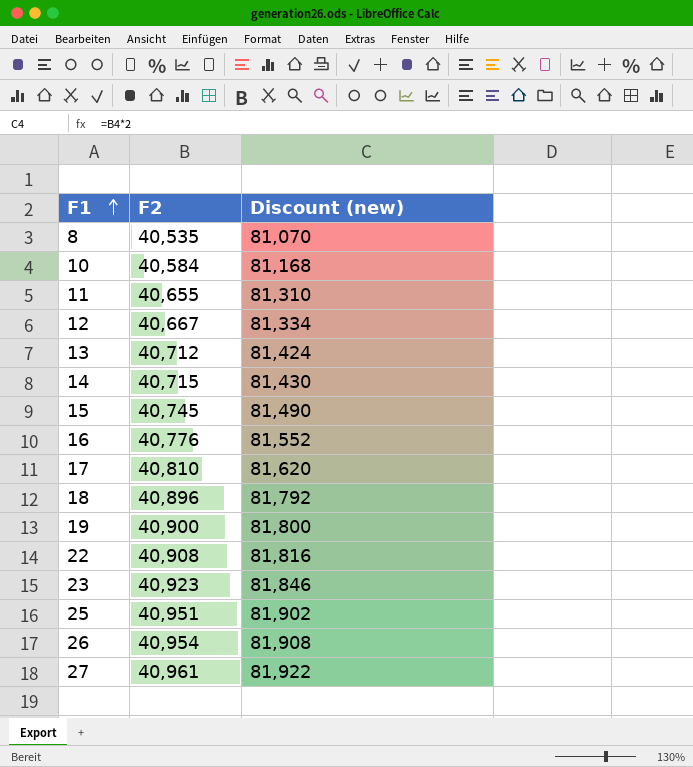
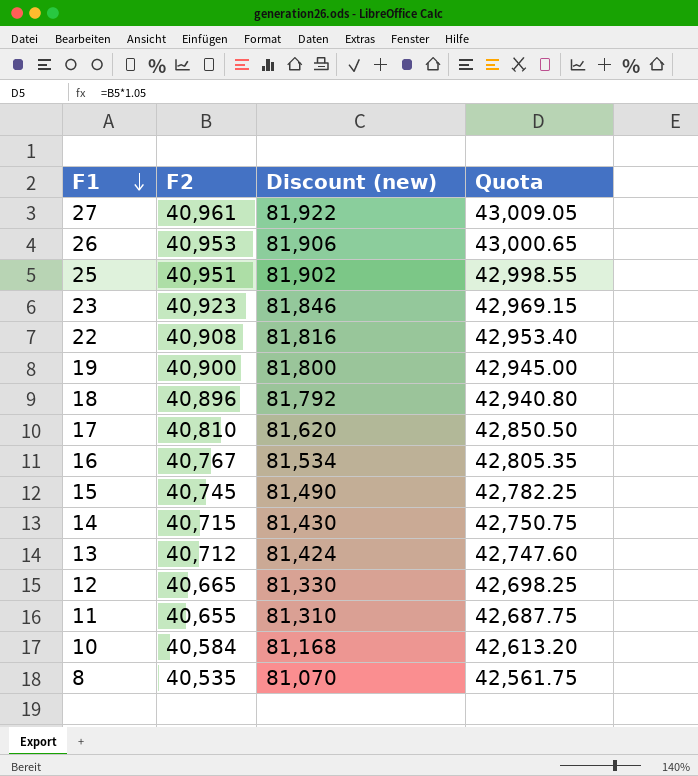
row order: F1 ascending -> F1 descending
column Quota | formula: none -> [F2] * 1.05
26 | F2: 40,954 -> 40,953
26 | Discount (new): 81,908 -> 81,906
16 | F2: 40,776 -> 40,767
16 | Discount (new): 81,552 -> 81,534
12 | F2: 40,667 -> 40,665
12 | Discount (new): 81,334 -> 81,330

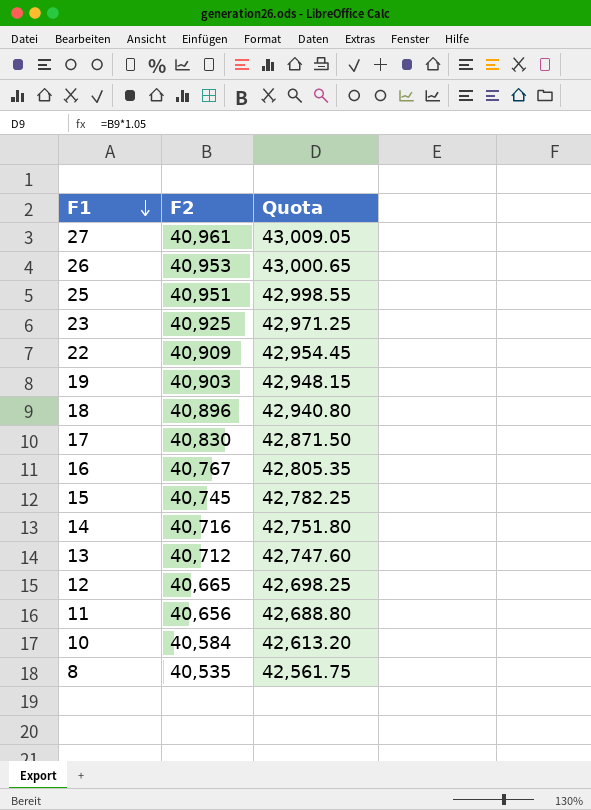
column Discount (new) | formula: [F2] * 2 -> none
23 | F2: 40,923 -> 40,925
23 | Quota: 42,969.15 -> 42,971.25
22 | F2: 40,908 -> 40,909
22 | Quota: 42,953.40 -> 42,954.45
19 | F2: 40,900 -> 40,903
19 | Quota: 42,945.00 -> 42,948.15
17 | F2: 40,810 -> 40,830
17 | Quota: 42,850.50 -> 42,871.50
14 | F2: 40,715 -> 40,716
14 | Quota: 42,750.75 -> 42,751.80
11 | F2: 40,655 -> 40,656
11 | Quota: 42,687.75 -> 42,688.80

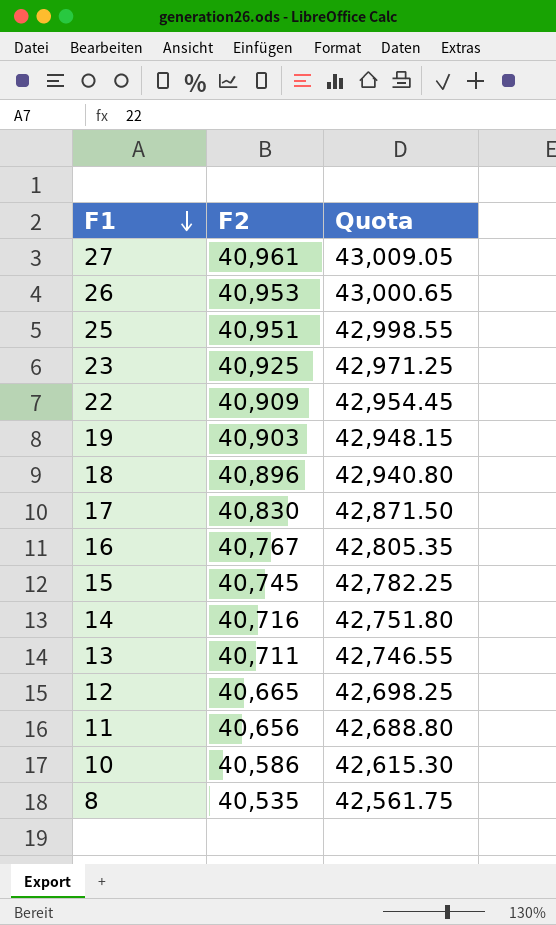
13 | F2: 40,712 -> 40,711
13 | Quota: 42,747.60 -> 42,746.55
10 | F2: 40,584 -> 40,586
10 | Quota: 42,613.20 -> 42,615.30

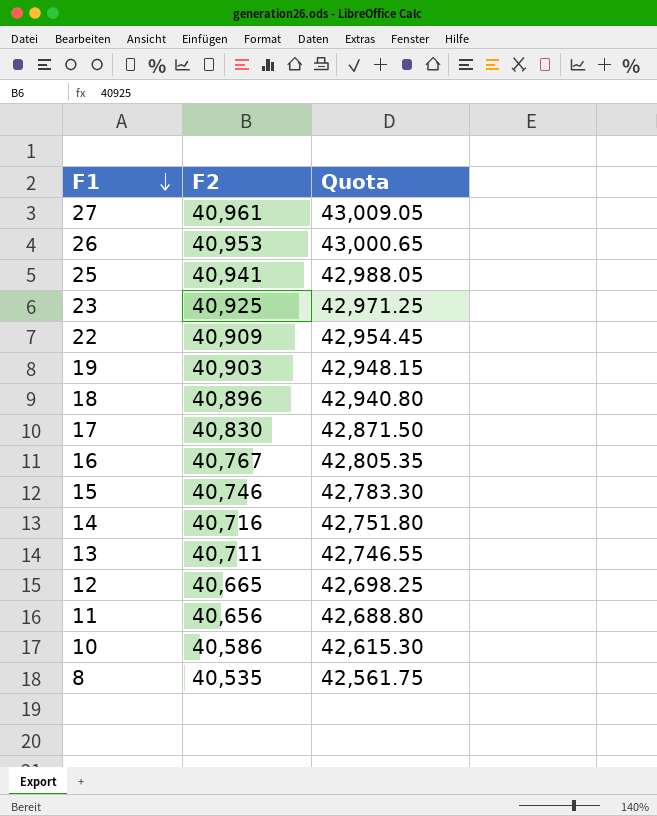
25 | F2: 40,951 -> 40,941
25 | Quota: 42,998.55 -> 42,988.05
15 | F2: 40,745 -> 40,746
15 | Quota: 42,782.25 -> 42,783.30

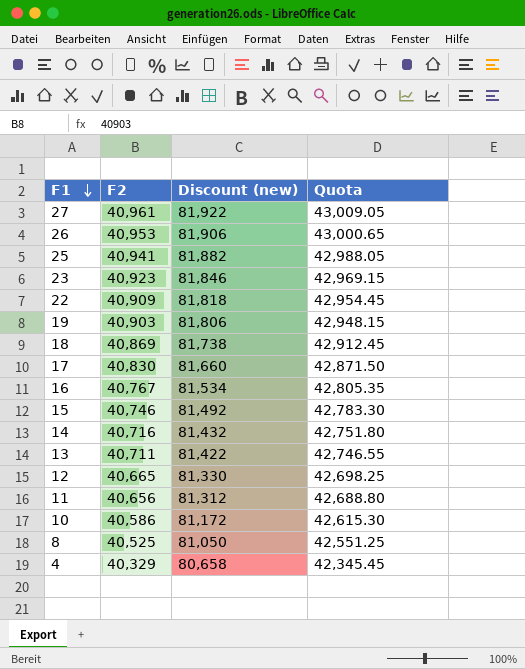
column Discount (new) | formula: none -> [F2] * 2
23 | F2: 40,925 -> 40,923
23 | Quota: 42,971.25 -> 42,969.15
18 | F2: 40,896 -> 40,869
18 | Quota: 42,940.80 -> 42,912.45
8 | F2: 40,535 -> 40,525
8 | Quota: 42,561.75 -> 42,551.25
row 4: none -> 40,329 | 80,658 | 42,345.45

